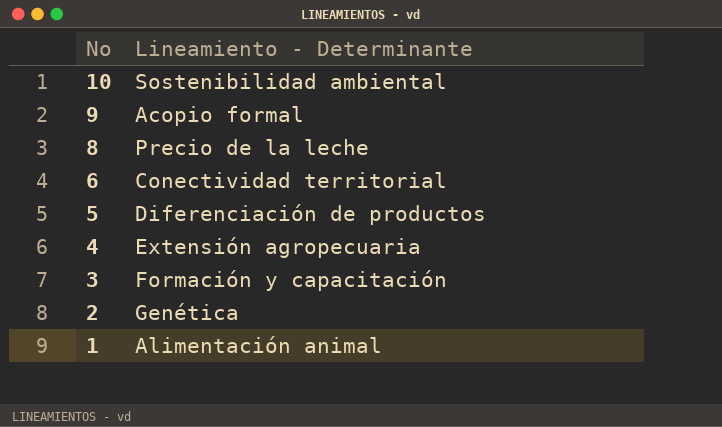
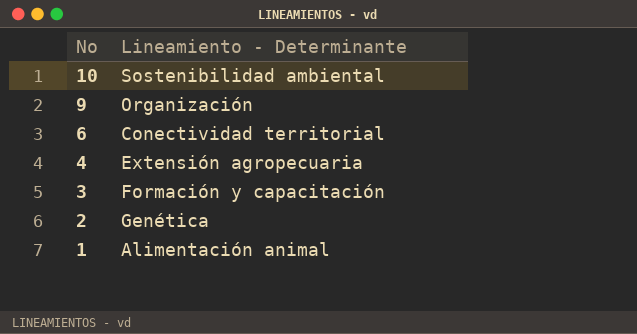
row 8: Precio de la leche -> none
row 5: Diferenciación de productos -> none
9 | Lineamiento - Determinante: Acopio formal -> Organización

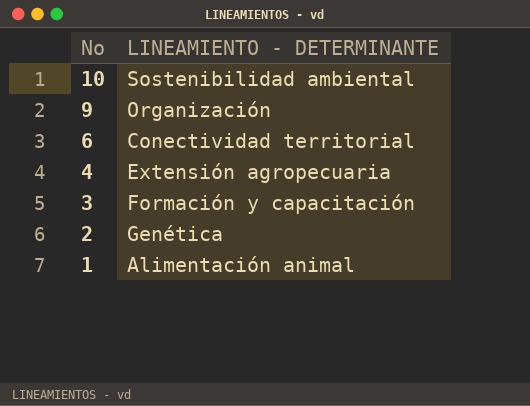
column name: Lineamiento - Determinante -> LINEAMIENTO - DETERMINANTE

